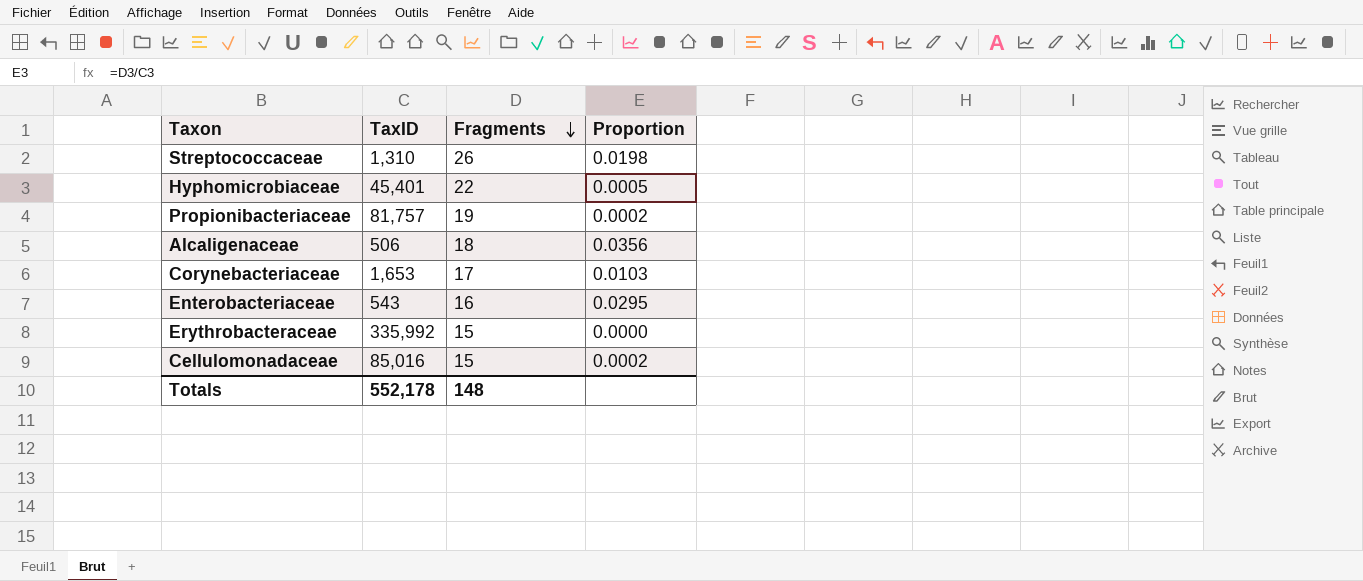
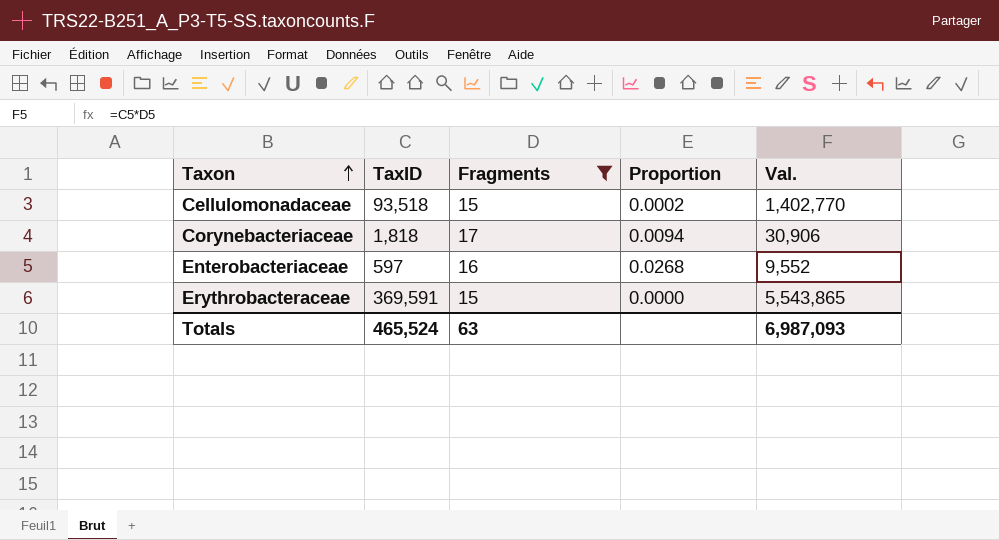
filter: none -> Fragments <= 17
row order: Fragments descending -> Taxon ascending
column Val. | formula: none -> [TaxID] * [Fragments]
Cellulomonadaceae | TaxID: 85,016 -> 93,518
Corynebacteriaceae | TaxID: 1,653 -> 1,818
Corynebacteriaceae | Proportion: 0.0103 -> 0.0094
Enterobacteriaceae | TaxID: 543 -> 597
Enterobacteriaceae | Proportion: 0.0295 -> 0.0268
Erythrobacteraceae | TaxID: 335,992 -> 369,591
Totals | TaxID: 552,178 -> 465,524
Totals | Fragments: 148 -> 63

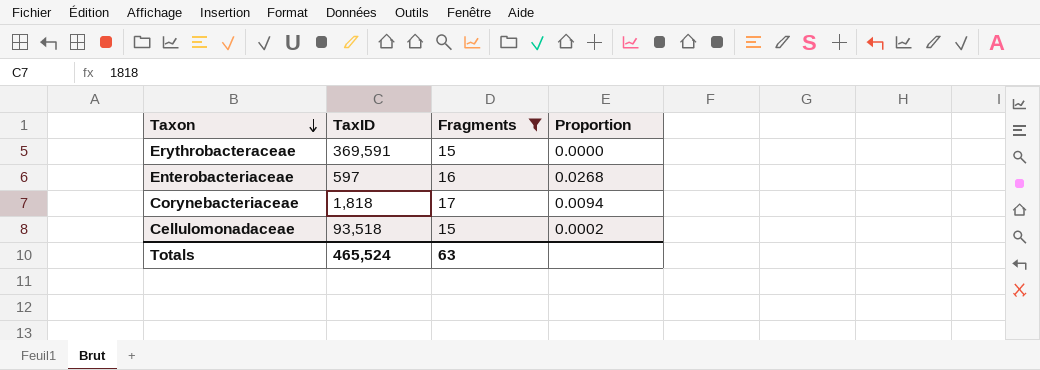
row order: Taxon ascending -> Taxon descending
column Val. | formula: [TaxID] * [Fragments] -> none

